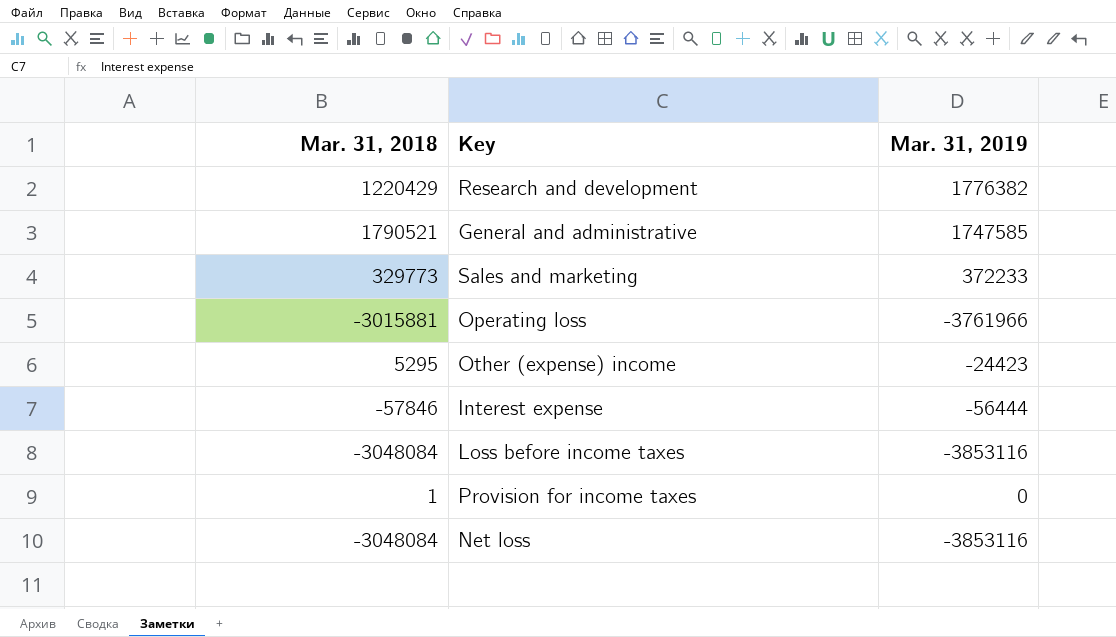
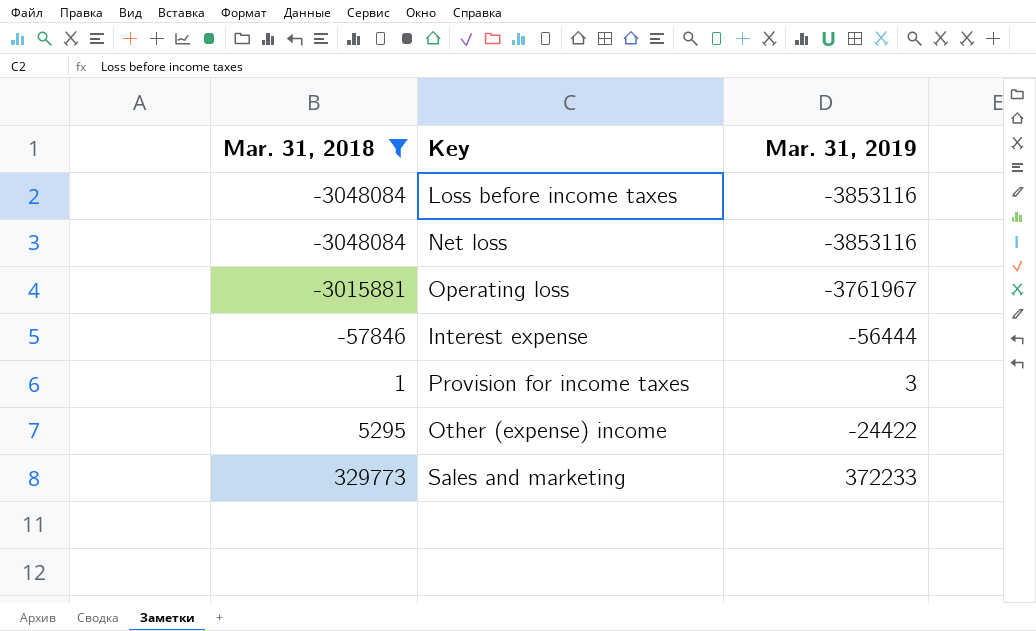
filter: none -> Mar. 31, 2018 <= 329773
row order: none -> Mar. 31, 2018 ascending
Operating loss | Mar. 31, 2019: -3761966 -> -3761967
Provision for income taxes | Mar. 31, 2019: 0 -> 3
Other (expense) income | Mar. 31, 2019: -24423 -> -24422

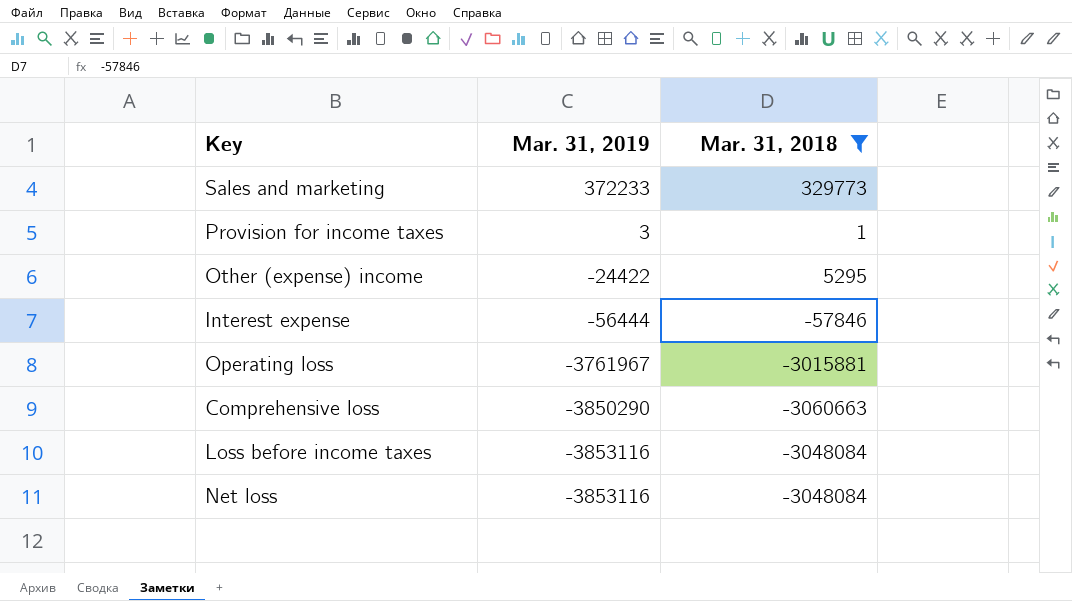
row order: Mar. 31, 2018 ascending -> Mar. 31, 2019 descending
column Mar. 31, 2018 | position: 1 -> 3
row Comprehensive loss: none -> -3850290 | -3060663

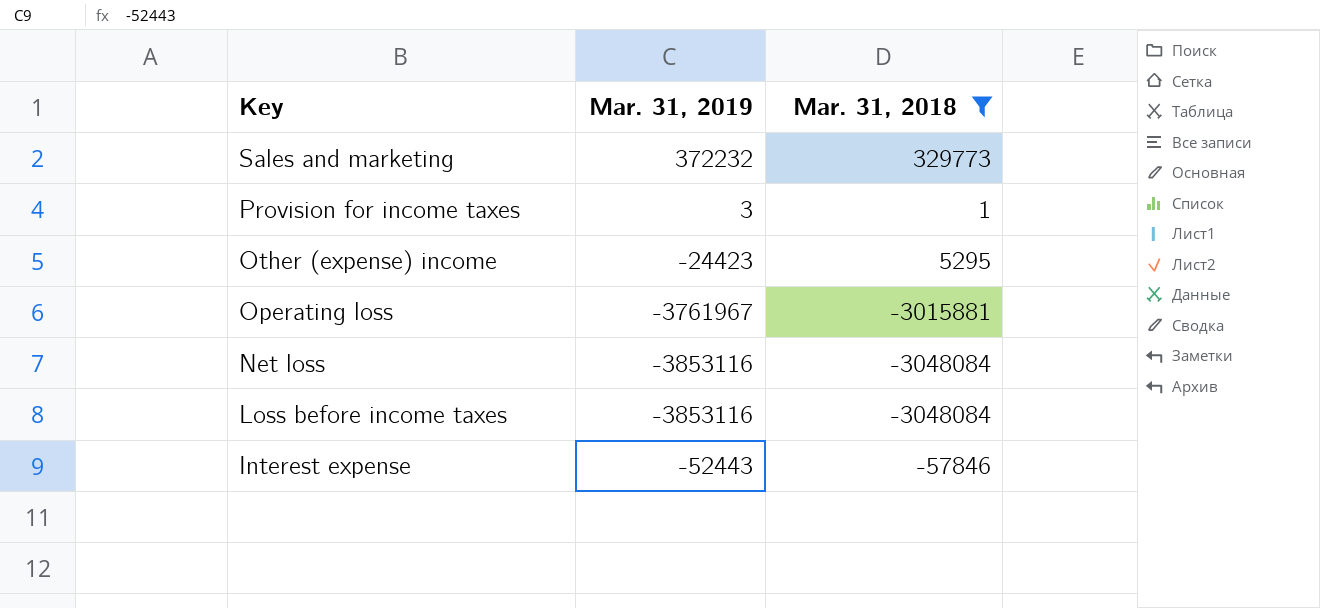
row order: Mar. 31, 2019 descending -> Key descending
row Comprehensive loss: -3850290 | -3060663 -> none
Sales and marketing | Mar. 31, 2019: 372233 -> 372232
Other (expense) income | Mar. 31, 2019: -24422 -> -24423
Interest expense | Mar. 31, 2019: -56444 -> -52443

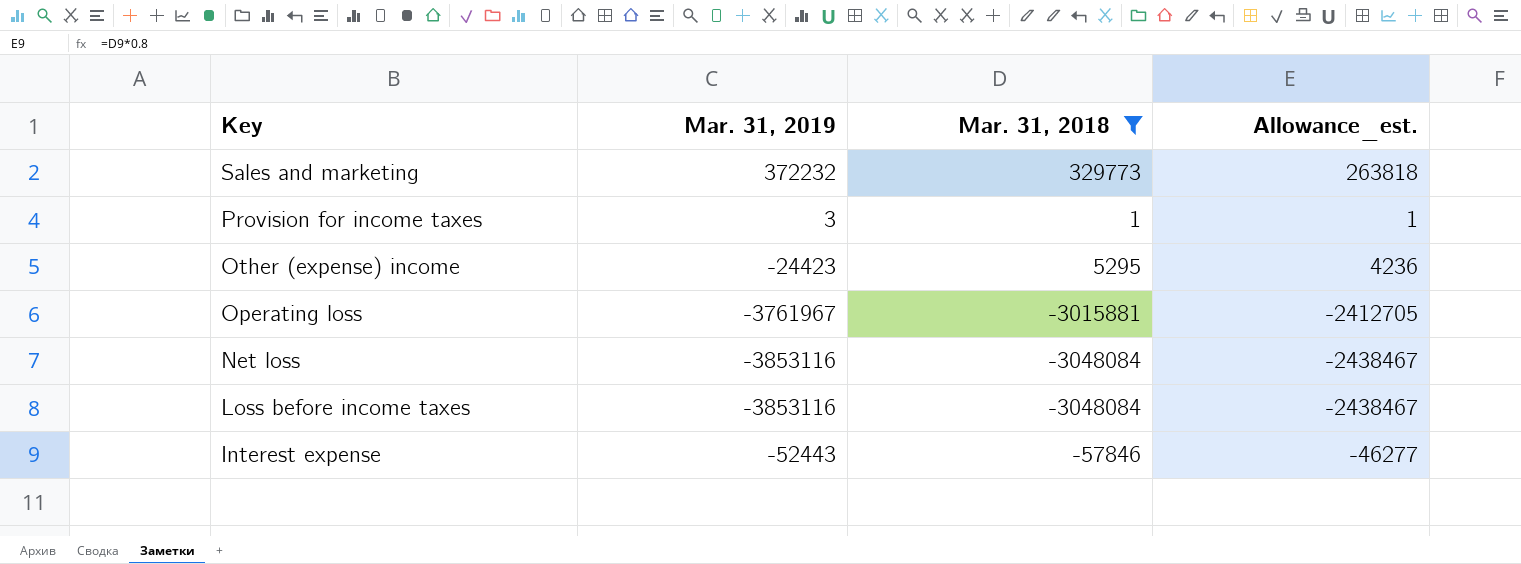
column Allowance_est. | formula: none -> [Mar. 31, 2018] * 0.8

